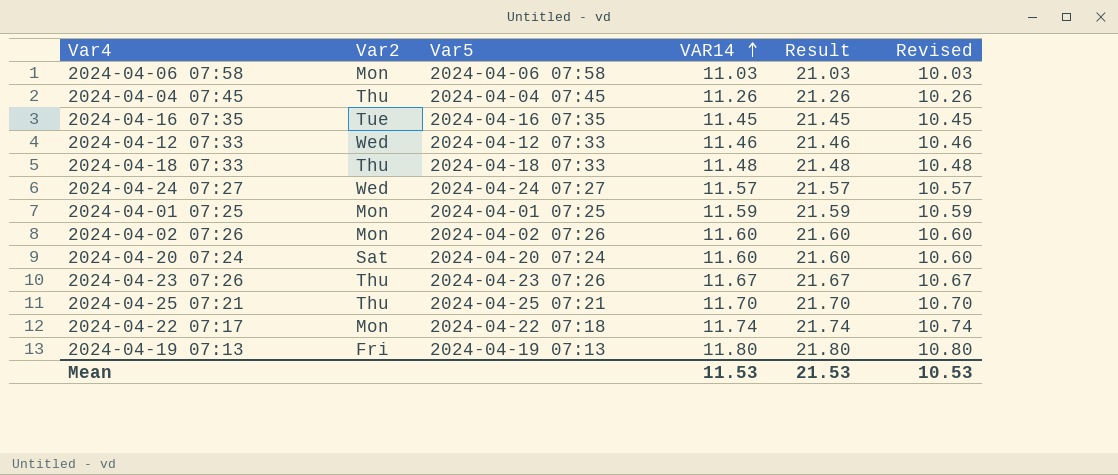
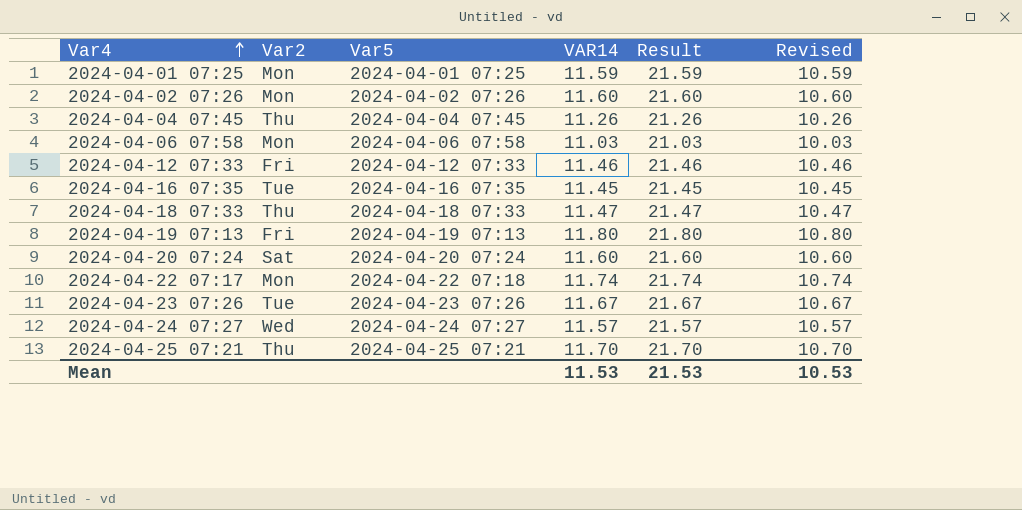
row order: VAR14 ascending -> Var4 ascending
2024-04-12 07:33 | Var2: Wed -> Fri
2024-04-18 07:33 | VAR14: 11.48 -> 11.47
2024-04-18 07:33 | Result: 21.48 -> 21.47
2024-04-18 07:33 | Revised: 10.48 -> 10.47
2024-04-23 07:26 | Var2: Thu -> Tue

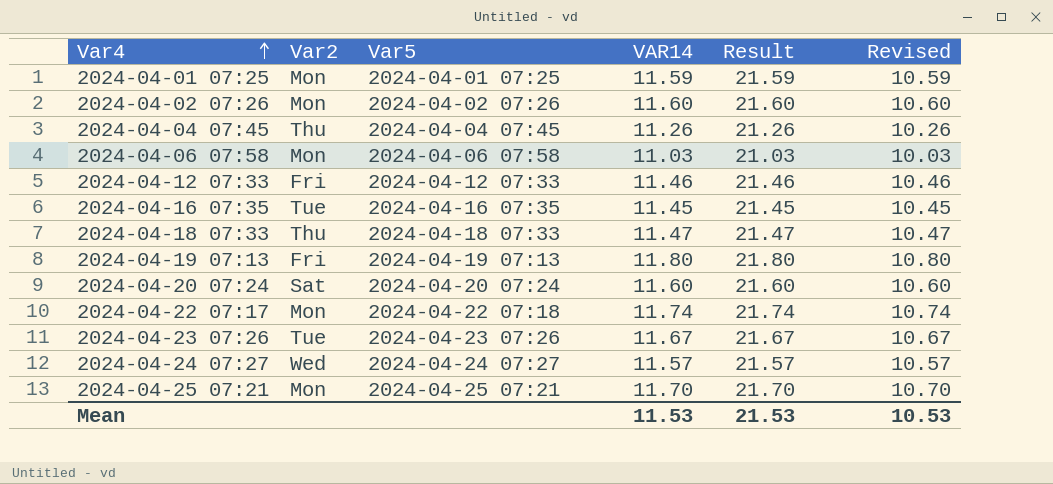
2024-04-25 07:21 | Var2: Thu -> Mon

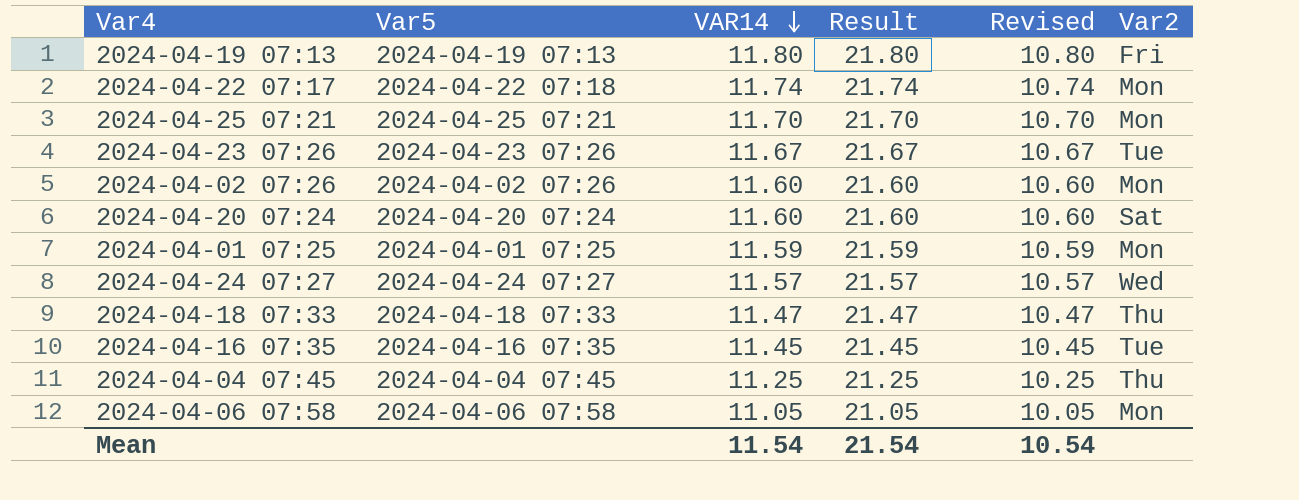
row order: Var4 ascending -> VAR14 descending
column Var2 | position: 2 -> 6
row 2024-04-12 07:33: Fri | 2024-04-12 07:33 | 11.46 | 21.46 | 10.46 -> none
2024-04-04 07:45 | VAR14: 11.26 -> 11.25
2024-04-04 07:45 | Result: 21.26 -> 21.25
2024-04-04 07:45 | Revised: 10.26 -> 10.25
2024-04-06 07:58 | VAR14: 11.03 -> 11.05
2024-04-06 07:58 | Result: 21.03 -> 21.05
2024-04-06 07:58 | Revised: 10.03 -> 10.05
Mean | VAR14: 11.53 -> 11.54
Mean | Result: 21.53 -> 21.54
Mean | Revised: 10.53 -> 10.54

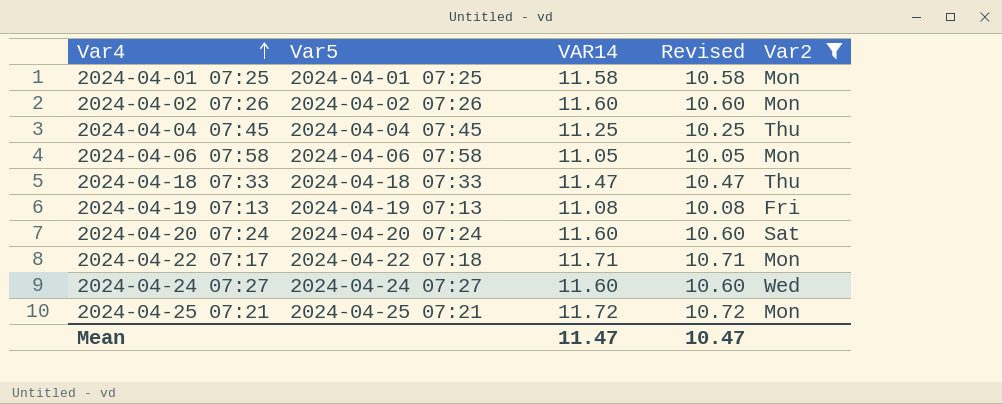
filter: none -> Var2 != Tue
row order: VAR14 descending -> Var4 ascending
column Result | formula: [VAR14] + 10 -> none
2024-04-01 07:25 | VAR14: 11.59 -> 11.58
2024-04-01 07:25 | Revised: 10.59 -> 10.58
2024-04-19 07:13 | VAR14: 11.80 -> 11.08
2024-04-19 07:13 | Revised: 10.80 -> 10.08
2024-04-22 07:17 | VAR14: 11.74 -> 11.71
2024-04-22 07:17 | Revised: 10.74 -> 10.71
2024-04-24 07:27 | VAR14: 11.57 -> 11.60
2024-04-24 07:27 | Revised: 10.57 -> 10.60
2024-04-25 07:21 | VAR14: 11.70 -> 11.72
2024-04-25 07:21 | Revised: 10.70 -> 10.72
Mean | VAR14: 11.54 -> 11.47
Mean | Revised: 10.54 -> 10.47

